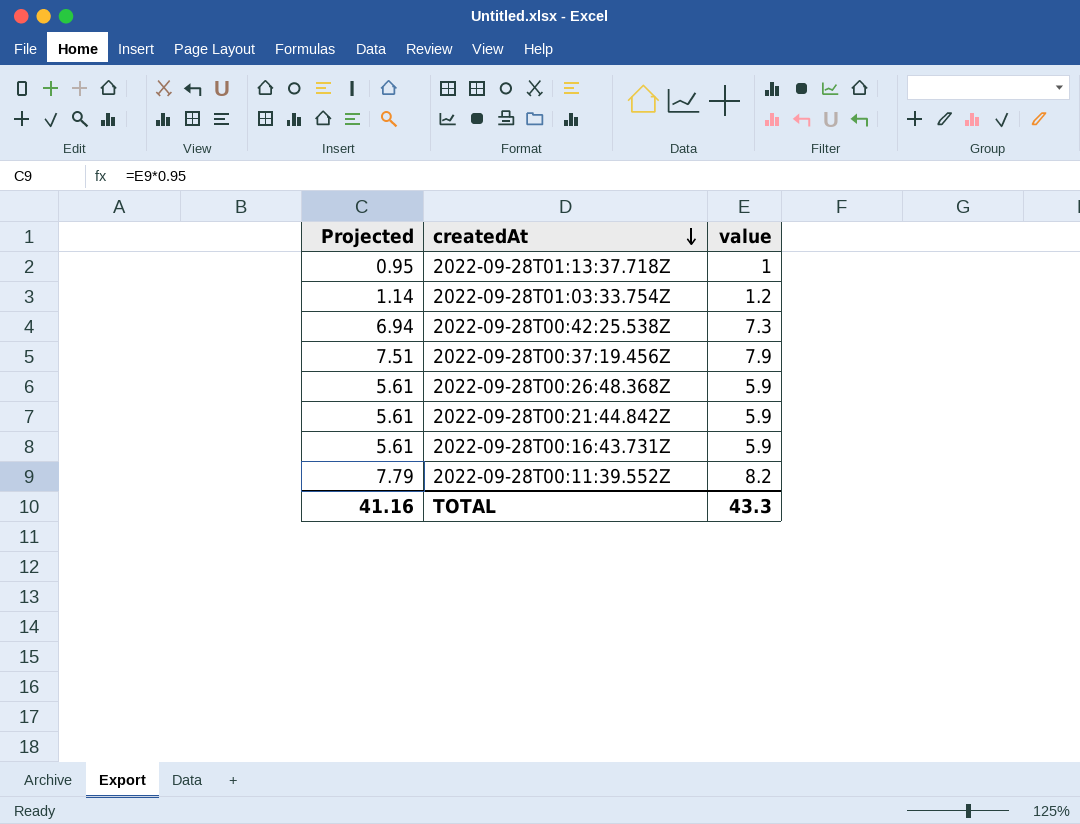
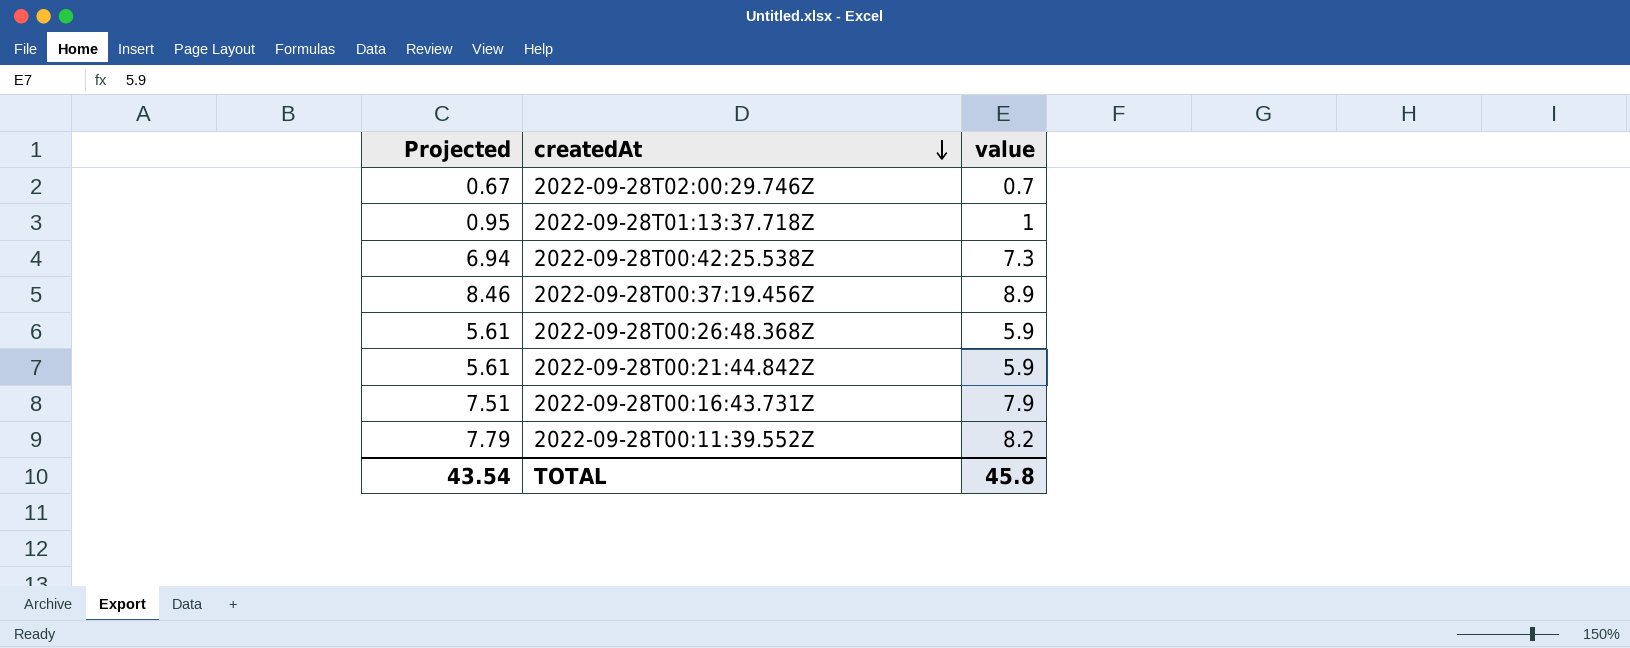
row 2022-09-28T01:03:33.754Z: 1.14 | 1.2 -> none
row 2022-09-28T02:00:29.746Z: none -> 0.67 | 0.7
2022-09-28T00:37:19.456Z | Projected: 7.51 -> 8.46
2022-09-28T00:37:19.456Z | value: 7.9 -> 8.9
2022-09-28T00:16:43.731Z | Projected: 5.61 -> 7.51
2022-09-28T00:16:43.731Z | value: 5.9 -> 7.9
TOTAL | Projected: 41.16 -> 43.54
TOTAL | value: 43.3 -> 45.8

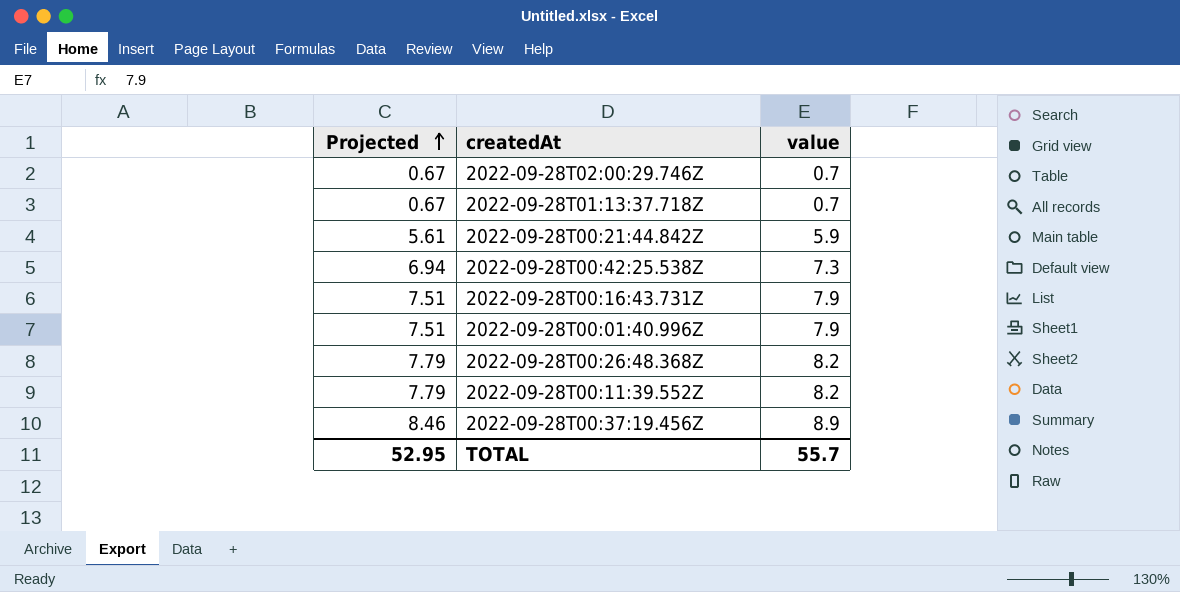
row order: createdAt descending -> Projected ascending
2022-09-28T01:13:37.718Z | Projected: 0.95 -> 0.67
2022-09-28T01:13:37.718Z | value: 1 -> 0.7
row 2022-09-28T00:01:40.996Z: none -> 7.51 | 7.9
2022-09-28T00:26:48.368Z | Projected: 5.61 -> 7.79
2022-09-28T00:26:48.368Z | value: 5.9 -> 8.2
TOTAL | Projected: 43.54 -> 52.95
TOTAL | value: 45.8 -> 55.7

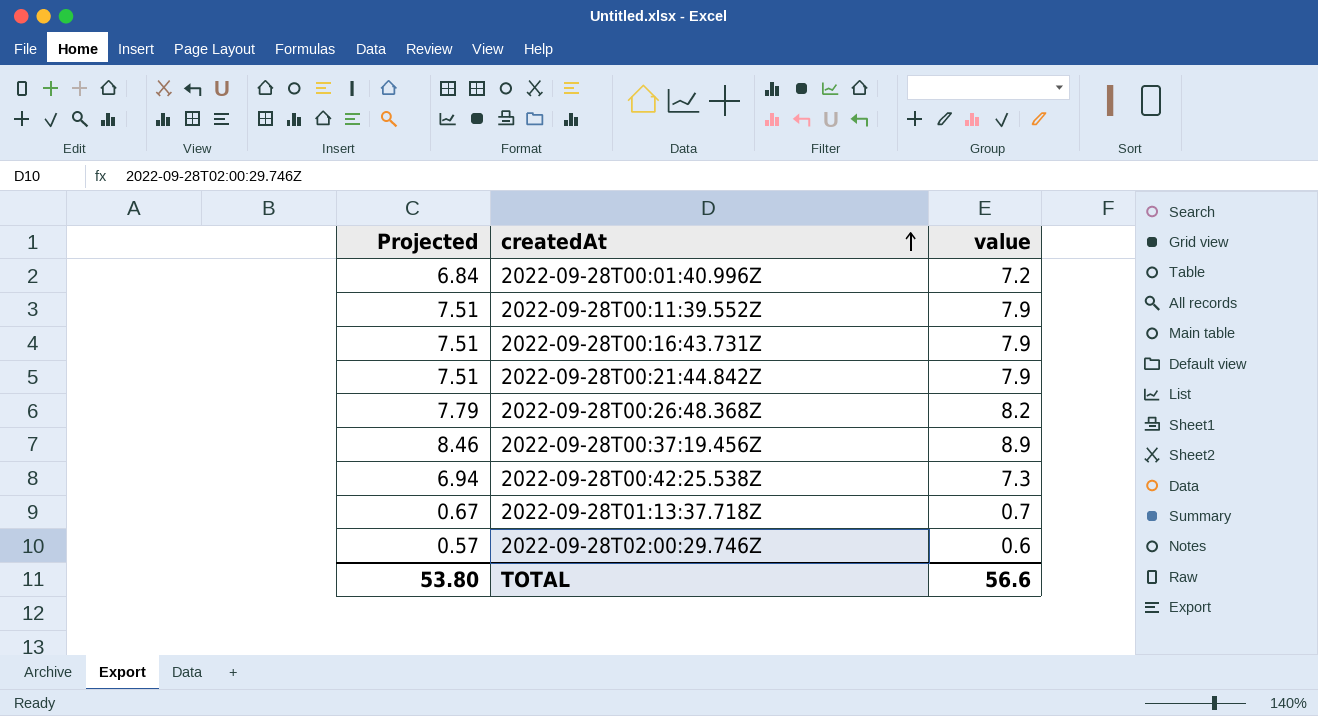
row order: Projected ascending -> createdAt ascending
2022-09-28T00:01:40.996Z | Projected: 7.51 -> 6.84
2022-09-28T00:01:40.996Z | value: 7.9 -> 7.2
2022-09-28T00:11:39.552Z | Projected: 7.79 -> 7.51
2022-09-28T00:11:39.552Z | value: 8.2 -> 7.9
2022-09-28T00:21:44.842Z | Projected: 5.61 -> 7.51
2022-09-28T00:21:44.842Z | value: 5.9 -> 7.9
2022-09-28T02:00:29.746Z | Projected: 0.67 -> 0.57
2022-09-28T02:00:29.746Z | value: 0.7 -> 0.6
TOTAL | Projected: 52.95 -> 53.80
TOTAL | value: 55.7 -> 56.6

